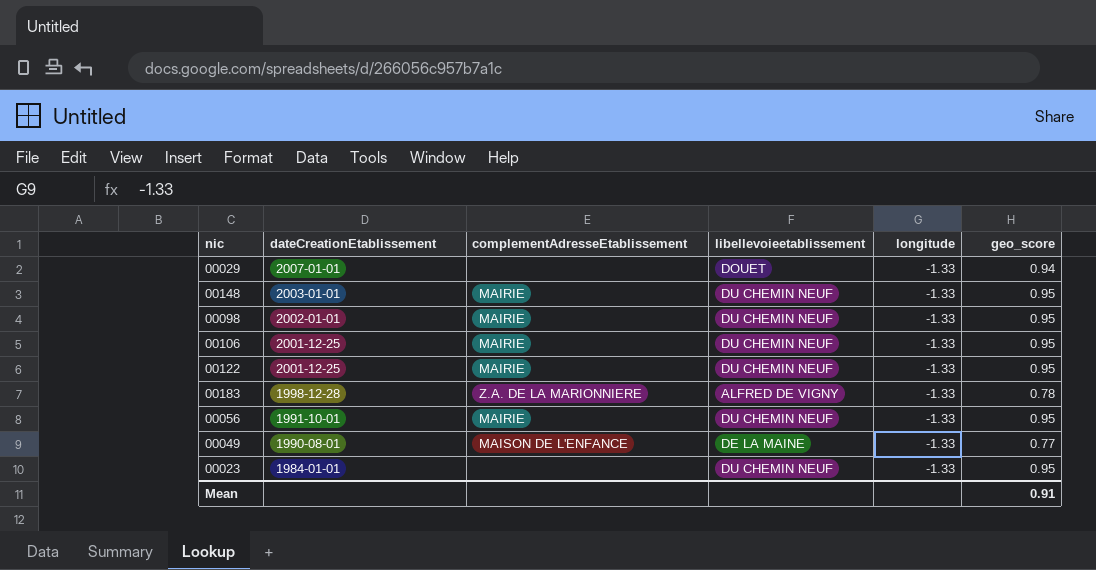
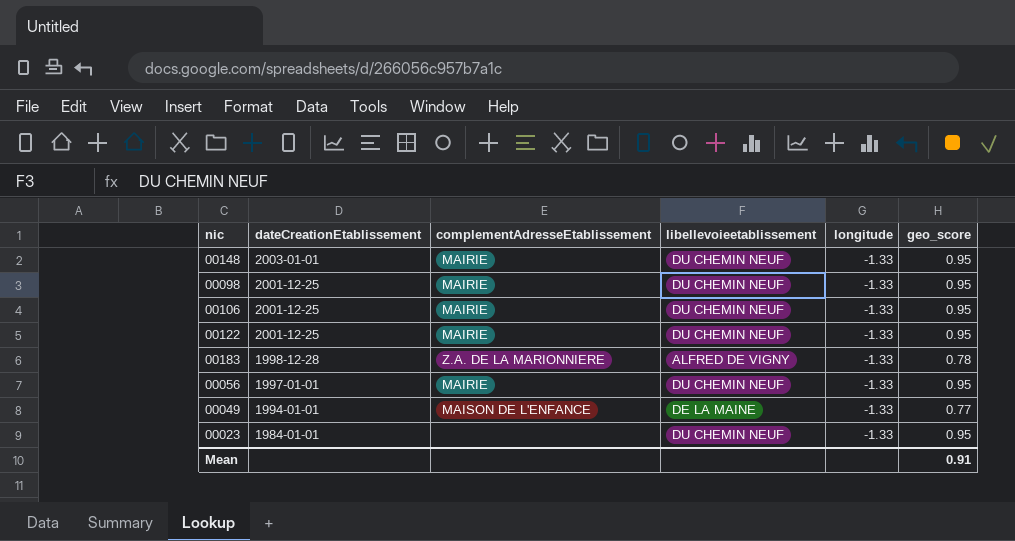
row 00029: 2007-01-01 | none | DOUET | -1.33 | 0.94 -> none
00098 | dateCreationEtablissement: 2002-01-01 -> 2001-12-25
00056 | dateCreationEtablissement: 1991-10-01 -> 1997-01-01
00049 | dateCreationEtablissement: 1990-08-01 -> 1994-01-01

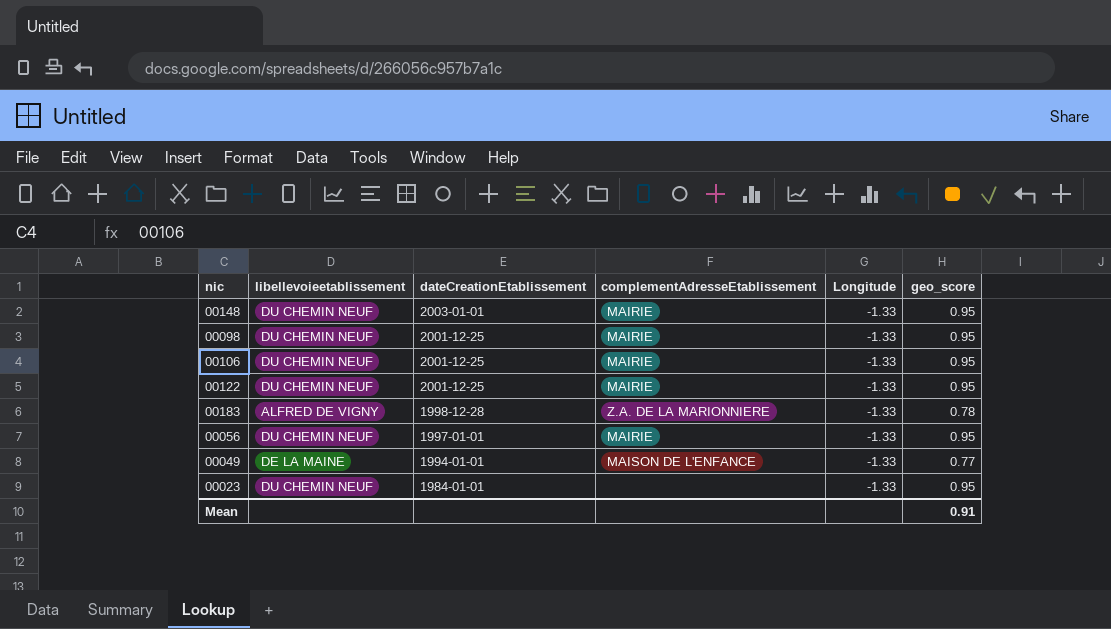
column libellevoieetablissement | position: 4 -> 2
column name: longitude -> Longitude

